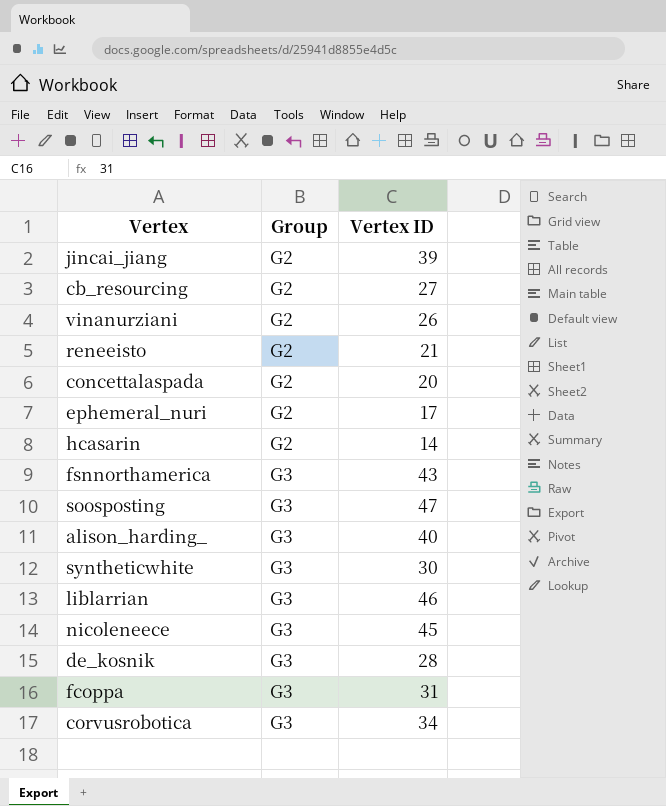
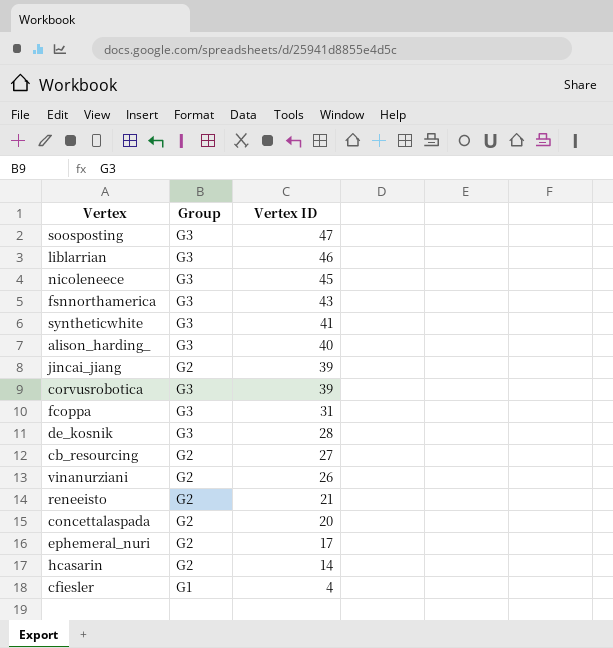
row order: Group ascending -> Vertex ID descending
syntheticwhite | Vertex ID: 30 -> 41
corvusrobotica | Vertex ID: 34 -> 39
row cfiesler: none -> G1 | 4

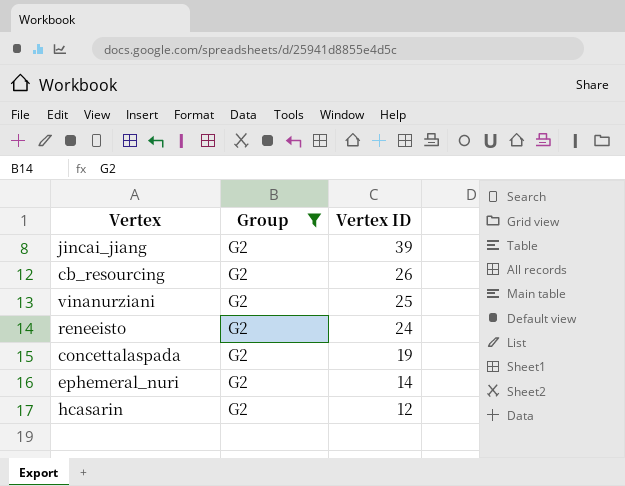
filter: none -> Group = G2
cb_resourcing | Vertex ID: 27 -> 26
vinanurziani | Vertex ID: 26 -> 25
reneeisto | Vertex ID: 21 -> 24
concettalaspada | Vertex ID: 20 -> 19
ephemeral_nuri | Vertex ID: 17 -> 14
hcasarin | Vertex ID: 14 -> 12

